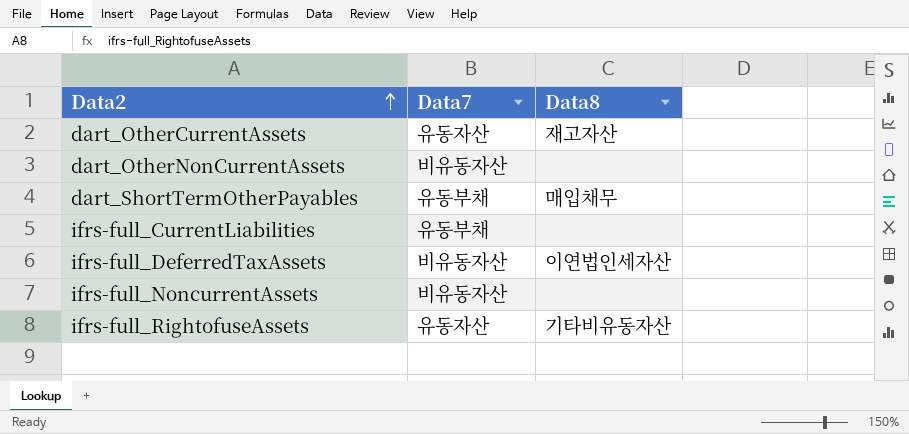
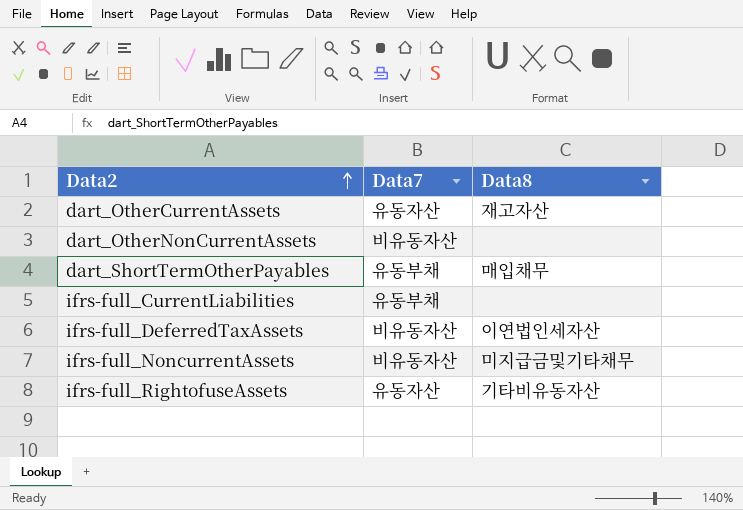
ifrs-full_NoncurrentAssets | Data8: none -> 미지급금및기타채무

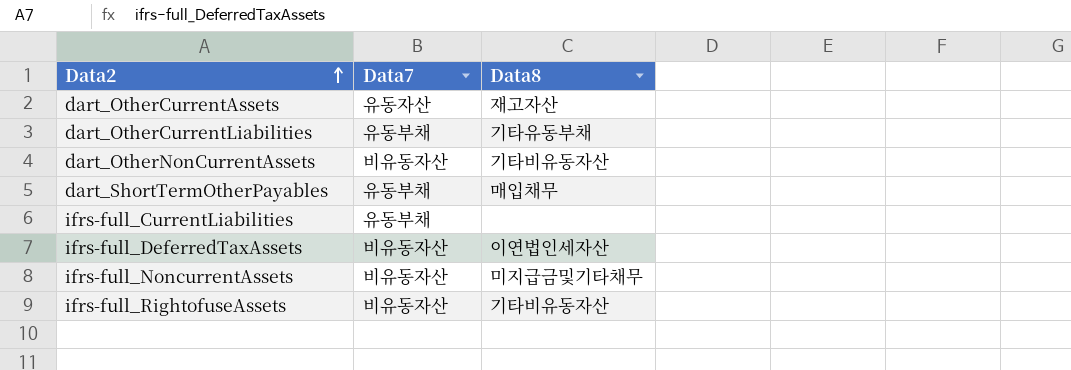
row dart_OtherCurrentLiabilities: none -> 유동부채 | 기타유동부채
dart_OtherNonCurrentAssets | Data8: none -> 기타비유동자산
ifrs-full_RightofuseAssets | Data7: 유동자산 -> 비유동자산

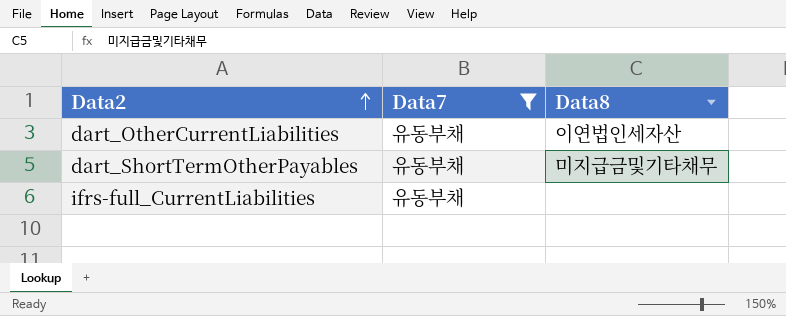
filter: none -> Data7 = 유동부채
dart_OtherCurrentLiabilities | Data8: 기타유동부채 -> 이연법인세자산
dart_ShortTermOtherPayables | Data8: 매입채무 -> 미지급금및기타채무

